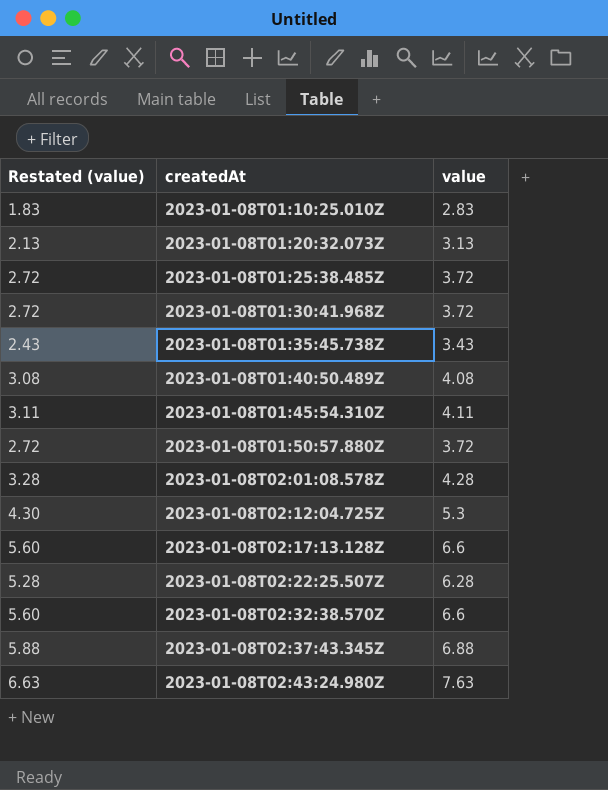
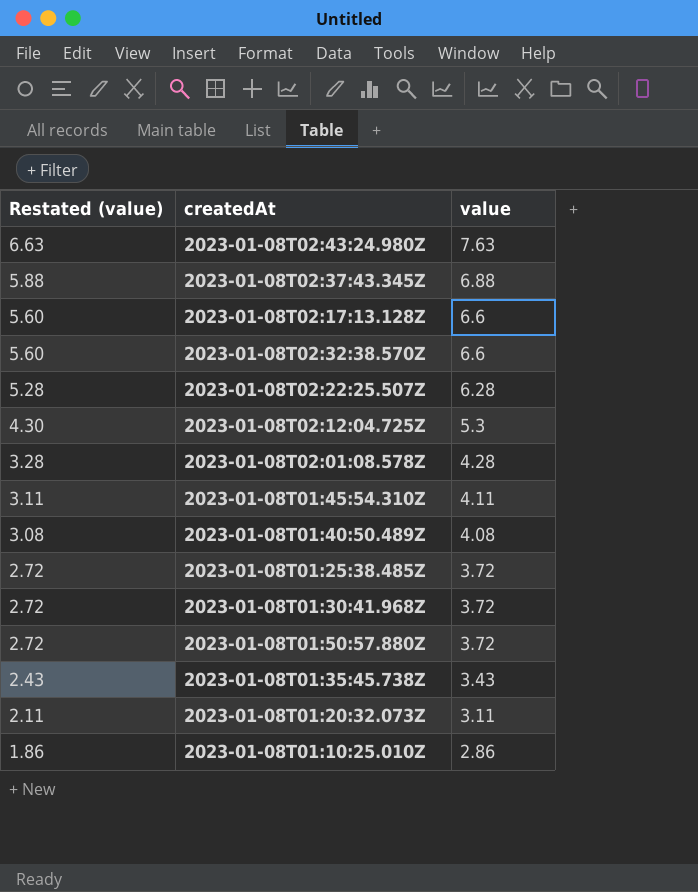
row order: createdAt ascending -> Restated (value) descending
2023-01-08T01:20:32.073Z | Restated (value): 2.13 -> 2.11
2023-01-08T01:20:32.073Z | value: 3.13 -> 3.11
2023-01-08T01:10:25.010Z | Restated (value): 1.83 -> 1.86
2023-01-08T01:10:25.010Z | value: 2.83 -> 2.86

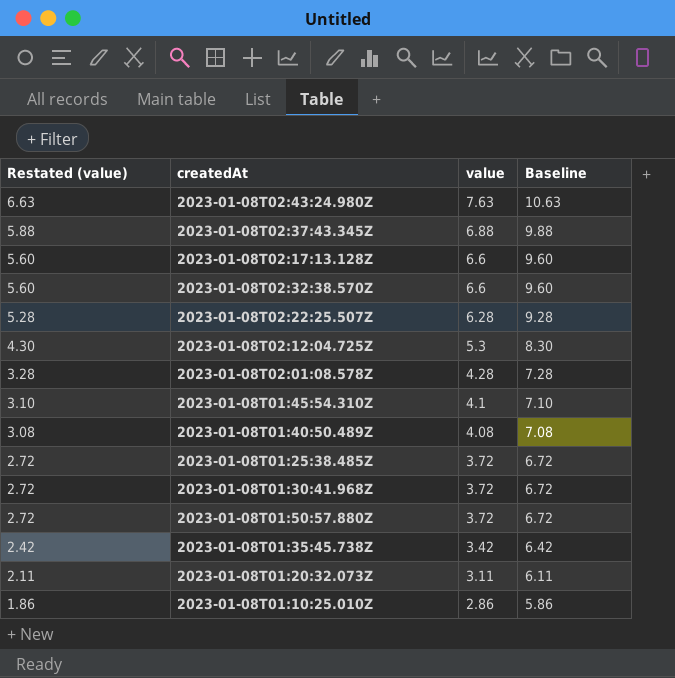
column Baseline | formula: none -> [value] + 3
2023-01-08T01:45:54.310Z | Restated (value): 3.11 -> 3.10
2023-01-08T01:45:54.310Z | value: 4.11 -> 4.1
2023-01-08T01:35:45.738Z | Restated (value): 2.43 -> 2.42
2023-01-08T01:35:45.738Z | value: 3.43 -> 3.42

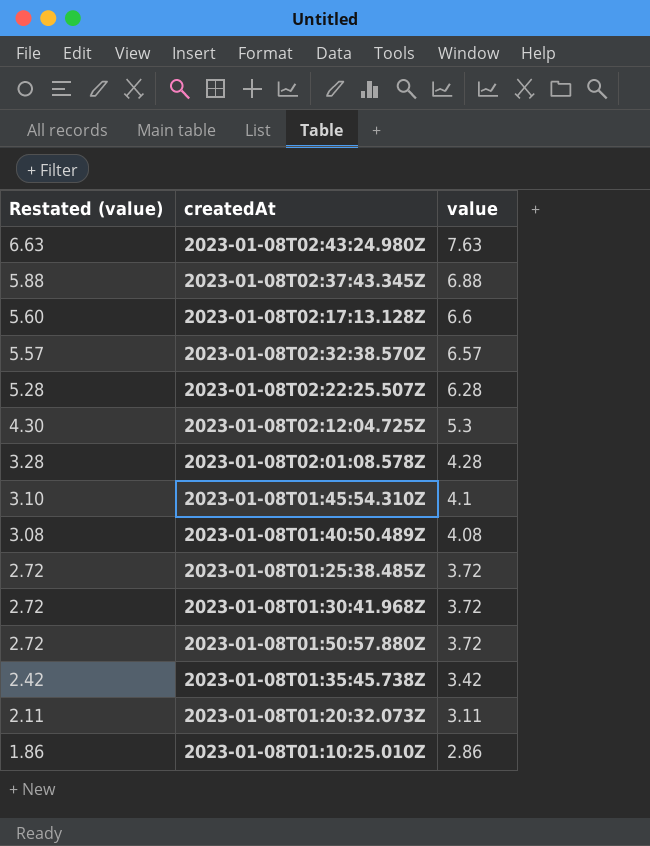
column Baseline | formula: [value] + 3 -> none
2023-01-08T02:32:38.570Z | Restated (value): 5.60 -> 5.57
2023-01-08T02:32:38.570Z | value: 6.6 -> 6.57

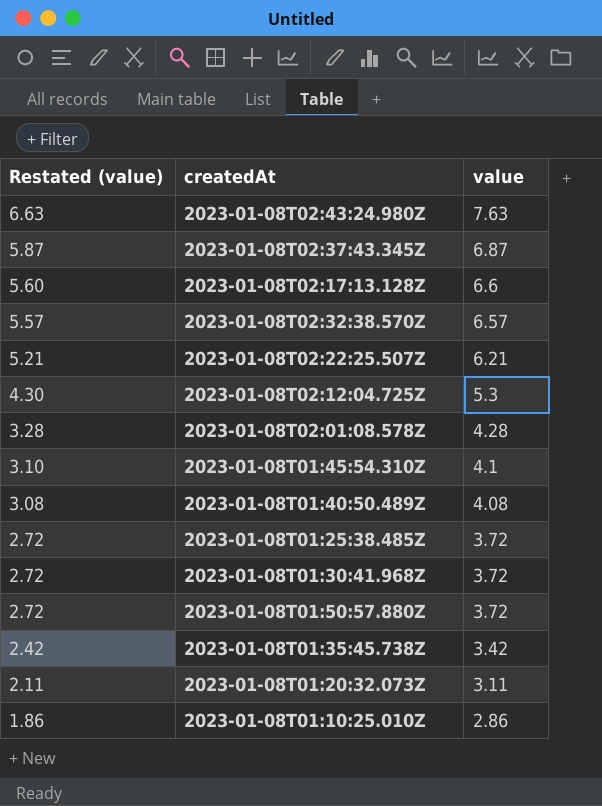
2023-01-08T02:37:43.345Z | Restated (value): 5.88 -> 5.87
2023-01-08T02:37:43.345Z | value: 6.88 -> 6.87
2023-01-08T02:22:25.507Z | Restated (value): 5.28 -> 5.21
2023-01-08T02:22:25.507Z | value: 6.28 -> 6.21

